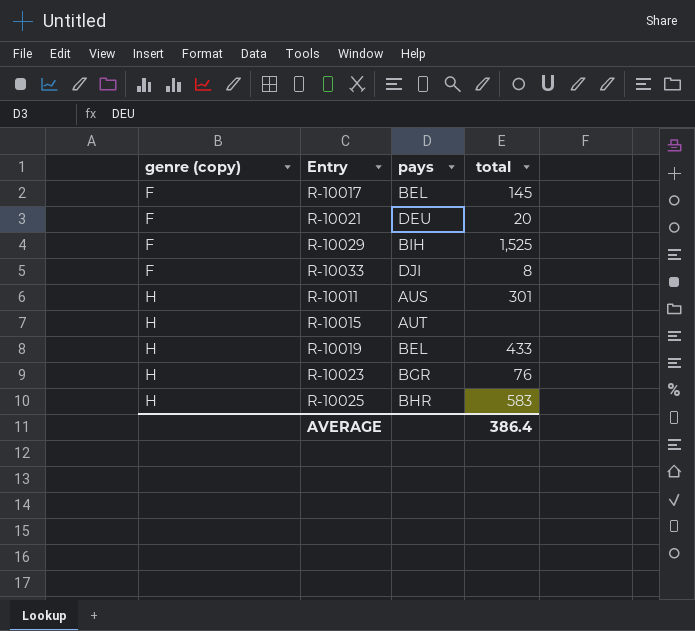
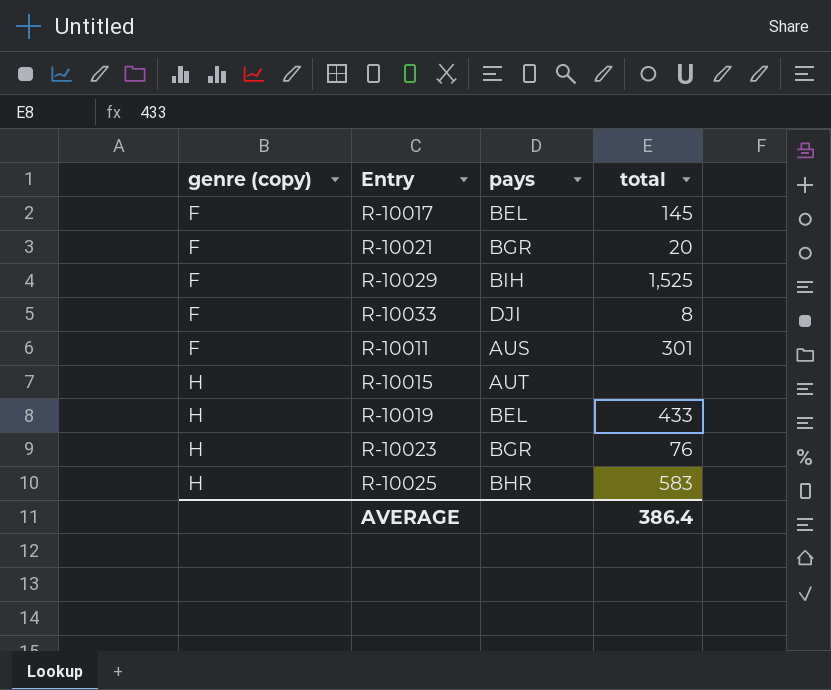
R-10021 | pays: DEU -> BGR
R-10011 | genre (copy): H -> F

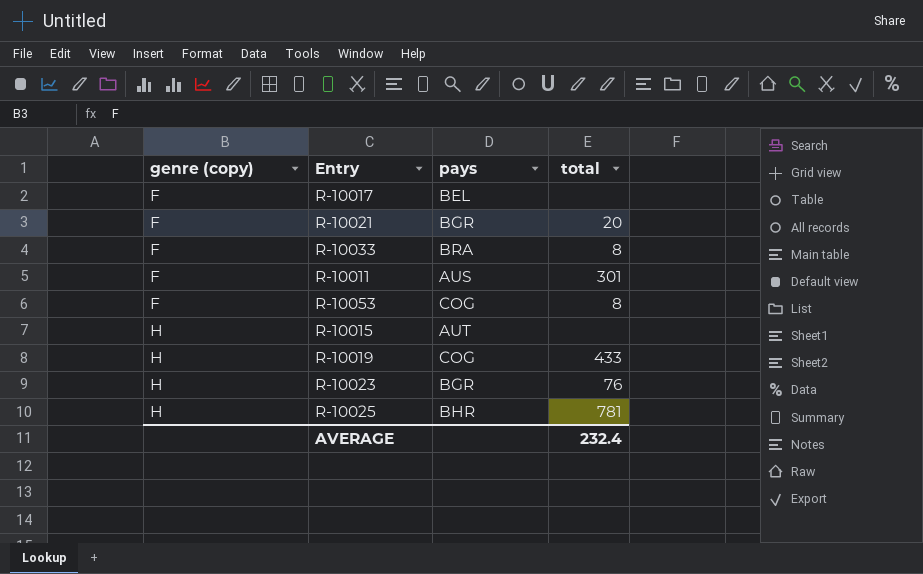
row R-10029: F | BIH | 1,525 -> none
R-10017 | total: 145 -> none
R-10033 | pays: DJI -> BRA
row R-10053: none -> F | COG | 8
R-10019 | pays: BEL -> COG
R-10025 | total: 583 -> 781
AVERAGE | total: 386.4 -> 232.4

